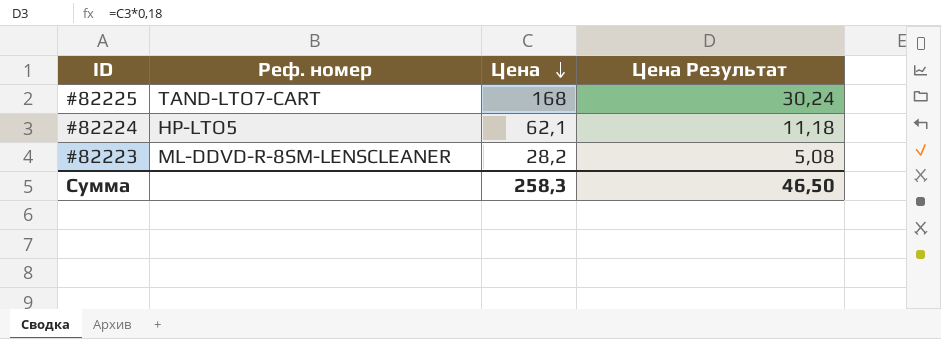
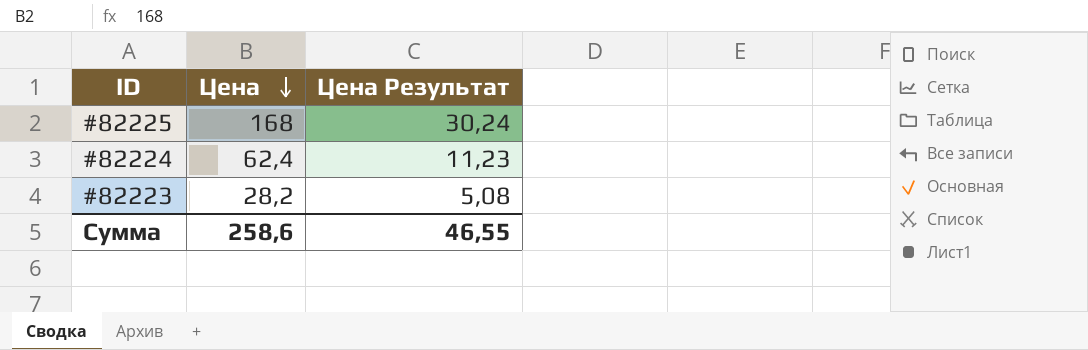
column Реф. номер | position: 2 -> none
#82224 | Цена: 62,1 -> 62,4
#82224 | Цена Результат: 11,18 -> 11,23
Сумма | Цена: 258,3 -> 258,6
Сумма | Цена Результат: 46,50 -> 46,55

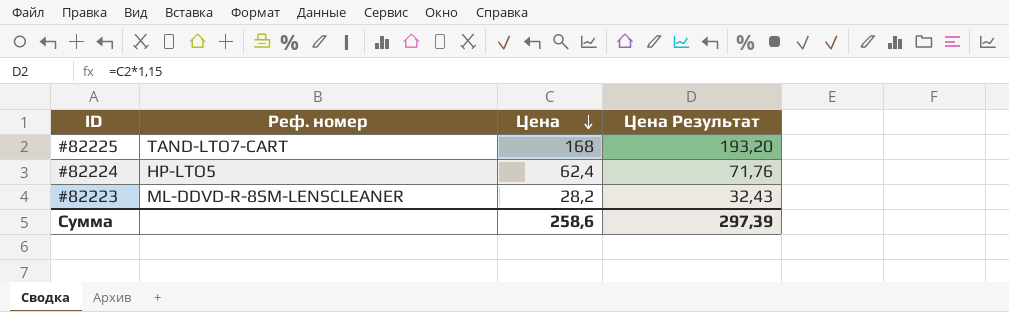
column Реф. номер | position: none -> 2
column Цена Результат | formula: [Цена] * 0,18 -> [Цена] * 1,15
Сумма | Цена Результат: 46,55 -> 297,39

